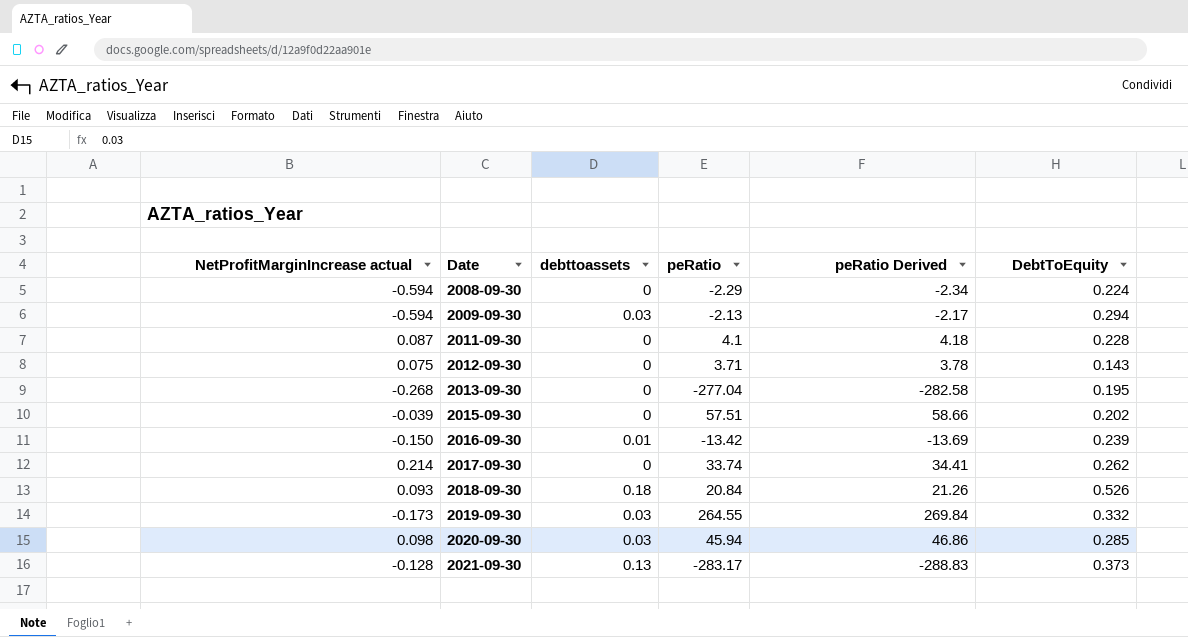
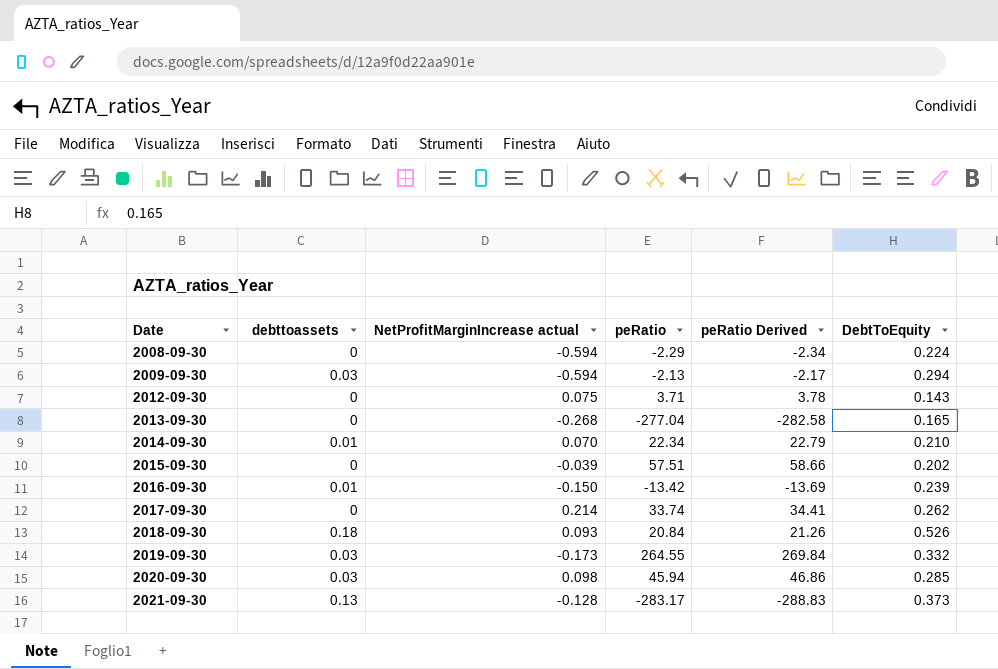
column NetProfitMarginIncrease actual | position: 1 -> 3
row 2011-09-30: 0.087 | 0 | 4.1 | 4.18 | 0.228 -> none
2013-09-30 | DebtToEquity: 0.195 -> 0.165
row 2014-09-30: none -> 0.01 | 0.070 | 22.34 | 22.79 | 0.210

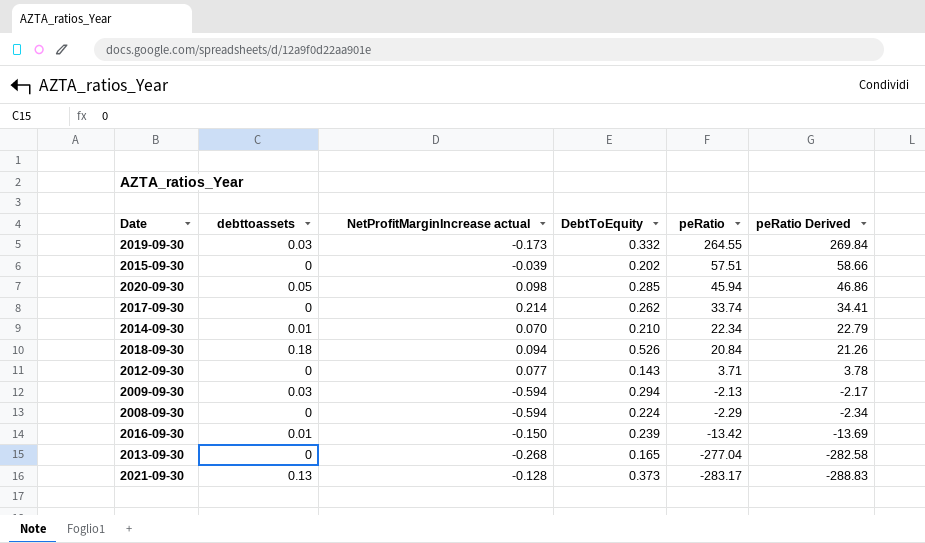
row order: Date ascending -> peRatio descending
column DebtToEquity | position: 6 -> 4
2020-09-30 | debttoassets: 0.03 -> 0.05
2018-09-30 | NetProfitMarginIncrease actual: 0.093 -> 0.094
2012-09-30 | NetProfitMarginIncrease actual: 0.075 -> 0.077

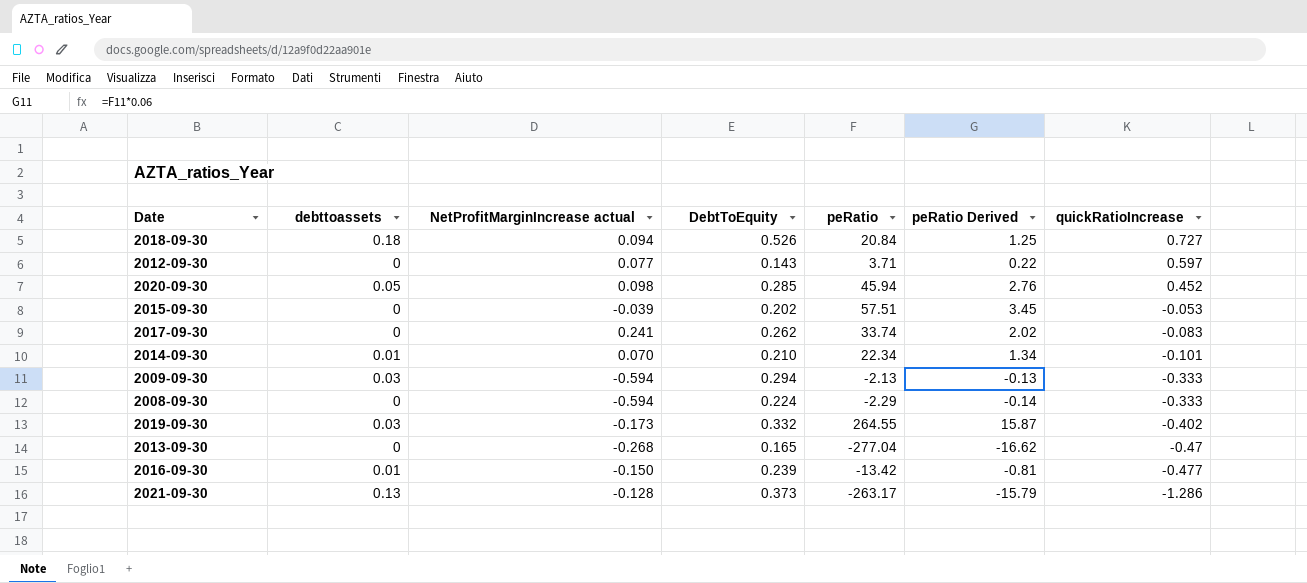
row order: peRatio descending -> quickRatioIncrease descending
column peRatio Derived | formula: [peRatio] * 1.02 -> [peRatio] * 0.06
column quickRatioIncrease | position: none -> 7
2017-09-30 | NetProfitMarginIncrease actual: 0.214 -> 0.241
2021-09-30 | peRatio: -283.17 -> -263.17

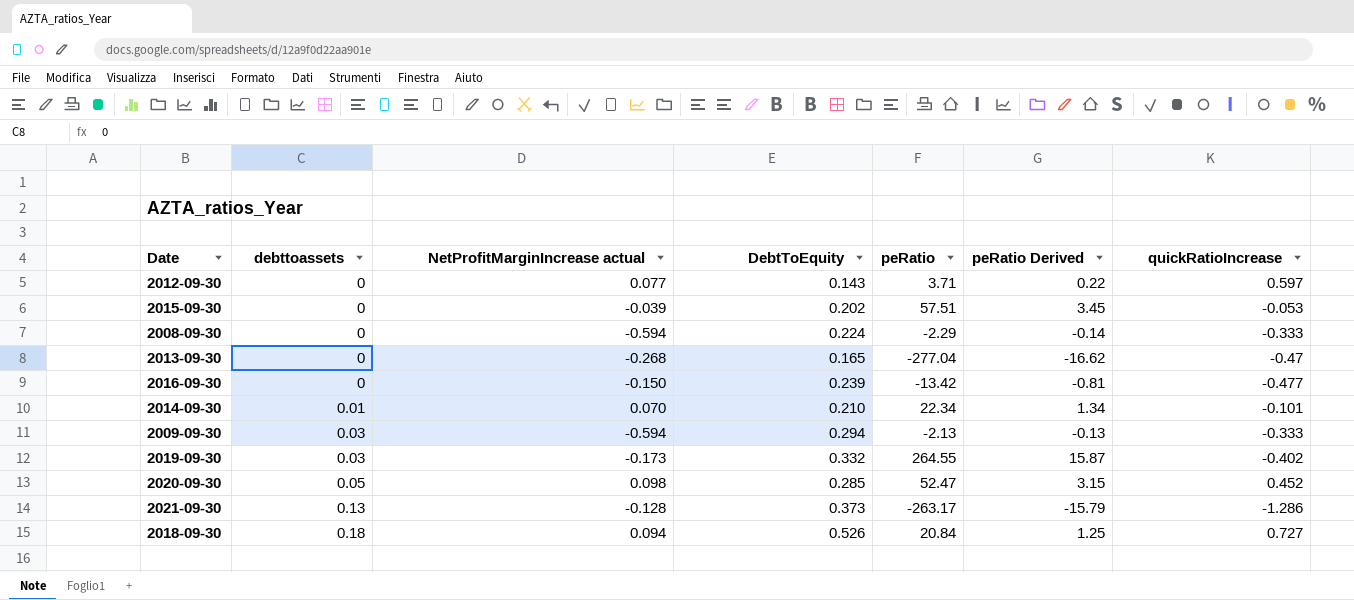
row order: quickRatioIncrease descending -> debttoassets ascending
row 2017-09-30: 0 | 0.241 | 0.262 | 33.74 | 2.02 | -0.083 -> none
2016-09-30 | debttoassets: 0.01 -> 0
2020-09-30 | peRatio: 45.94 -> 52.47
2020-09-30 | peRatio Derived: 2.76 -> 3.15

